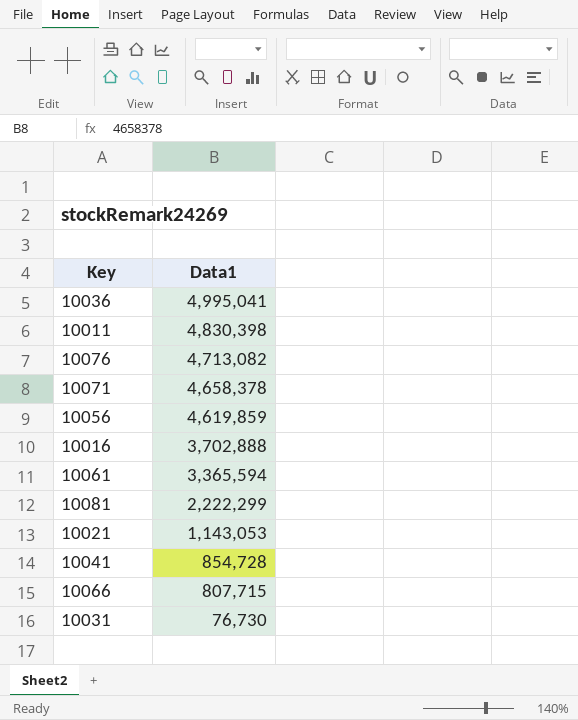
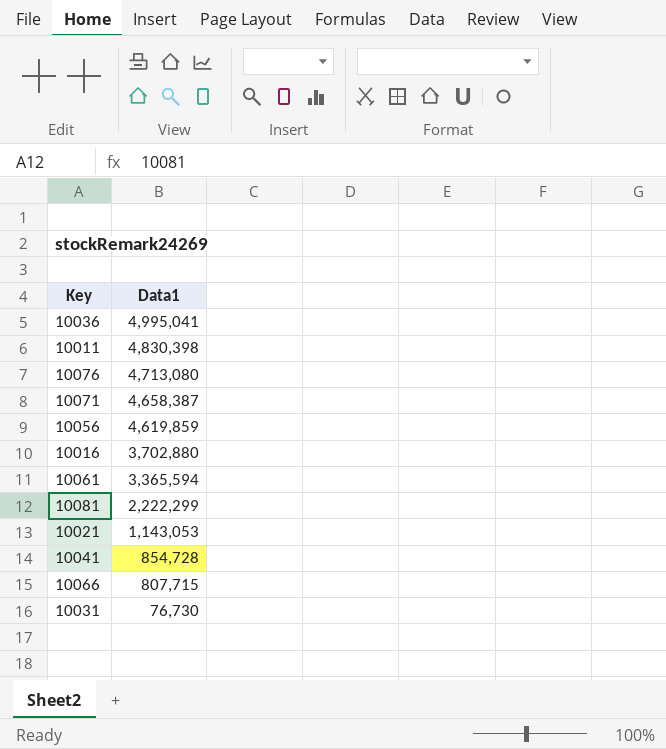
10076 | Data1: 4,713,082 -> 4,713,080
10071 | Data1: 4,658,378 -> 4,658,387
10016 | Data1: 3,702,888 -> 3,702,880

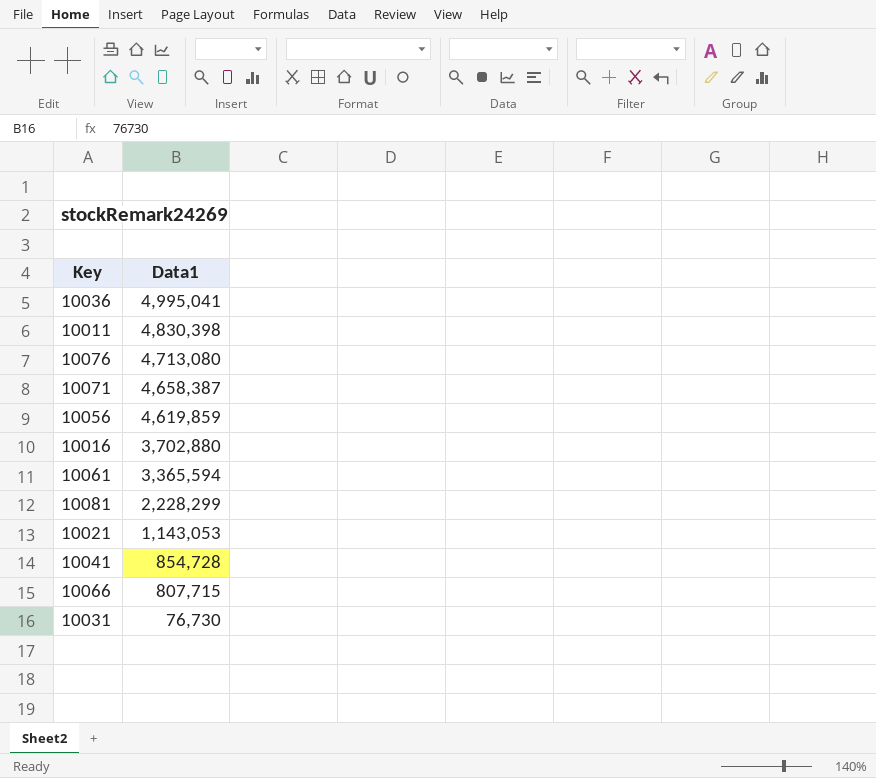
10081 | Data1: 2,222,299 -> 2,228,299

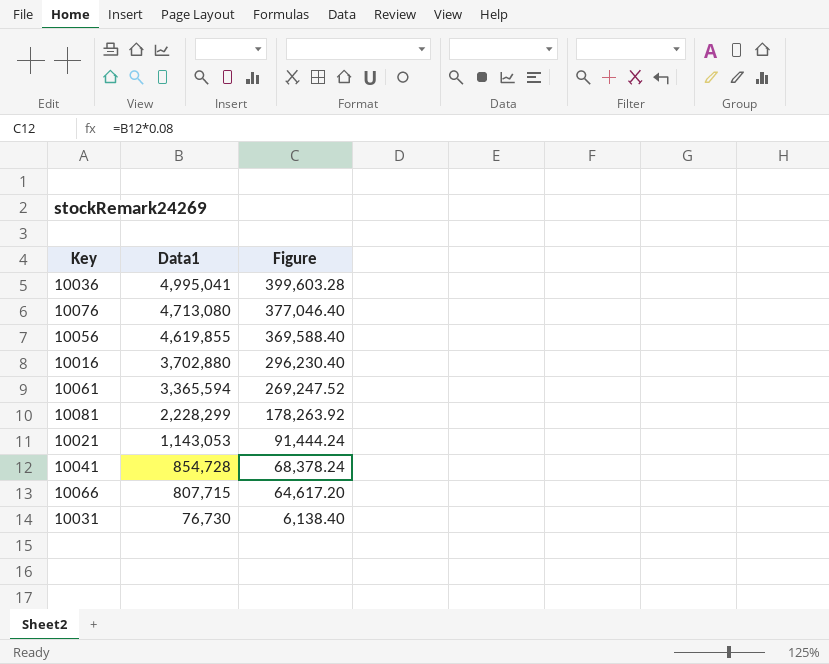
column Figure | formula: none -> [Data1] * 0.08
row 10011: 4,830,398 -> none
row 10071: 4,658,387 -> none
10056 | Data1: 4,619,859 -> 4,619,855

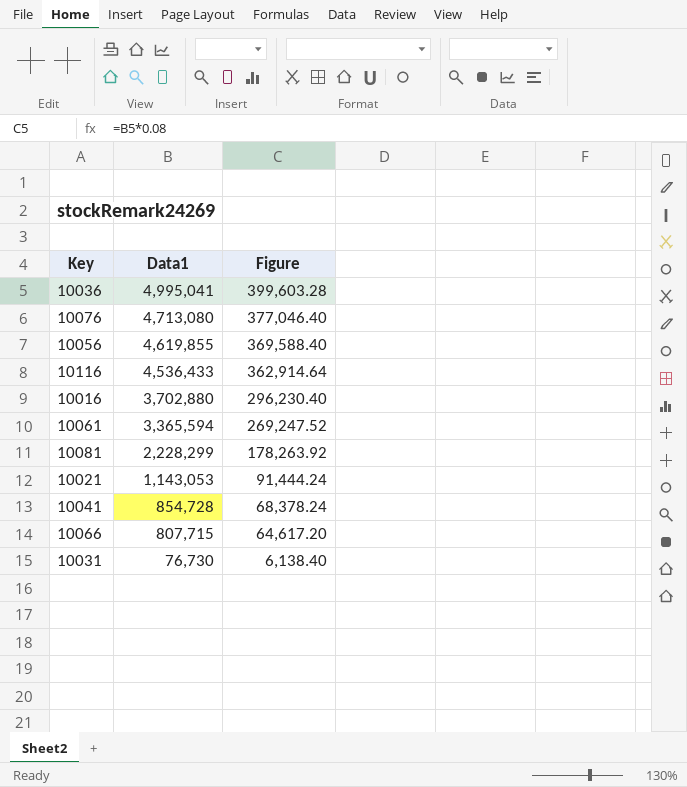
row 10116: none -> 4,536,433 | 362,914.64

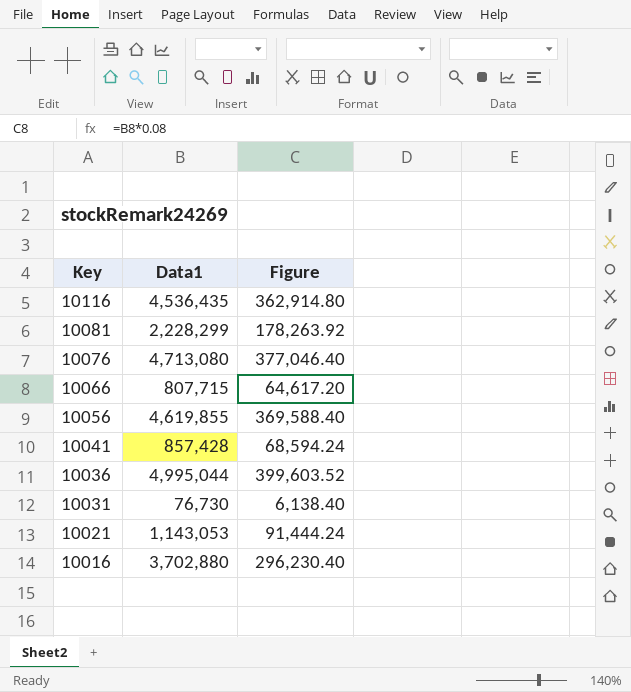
row order: Data1 descending -> Key descending
row 10061: 3,365,594 | 269,247.52 -> none
10116 | Data1: 4,536,433 -> 4,536,435
10116 | Figure: 362,914.64 -> 362,914.80
10041 | Data1: 854,728 -> 857,428
10041 | Figure: 68,378.24 -> 68,594.24
10036 | Data1: 4,995,041 -> 4,995,044
10036 | Figure: 399,603.28 -> 399,603.52

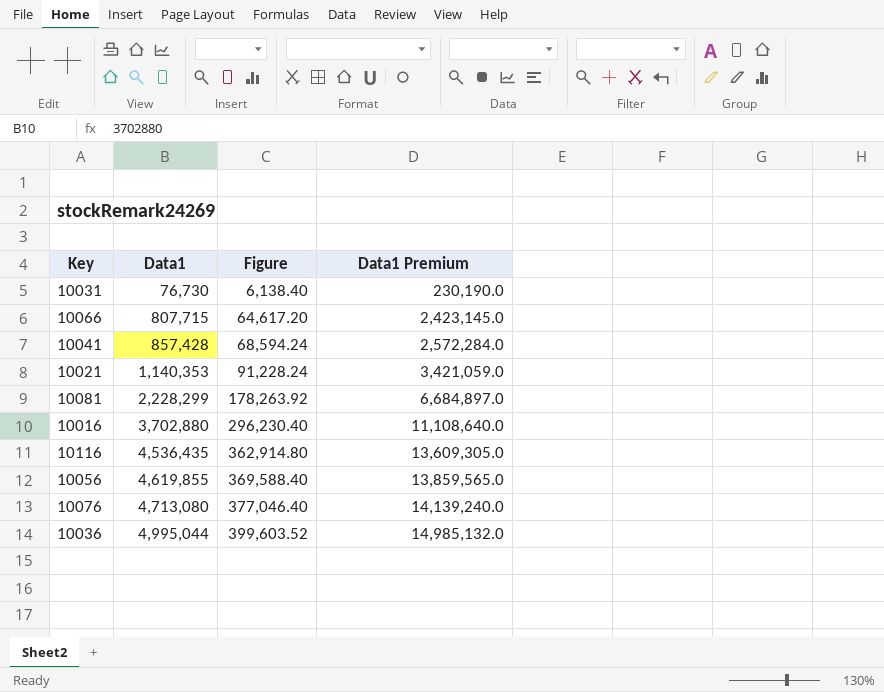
row order: Key descending -> Data1 ascending
column Data1 Premium | formula: none -> [Data1] * 3
10021 | Data1: 1,143,053 -> 1,140,353
10021 | Figure: 91,444.24 -> 91,228.24

